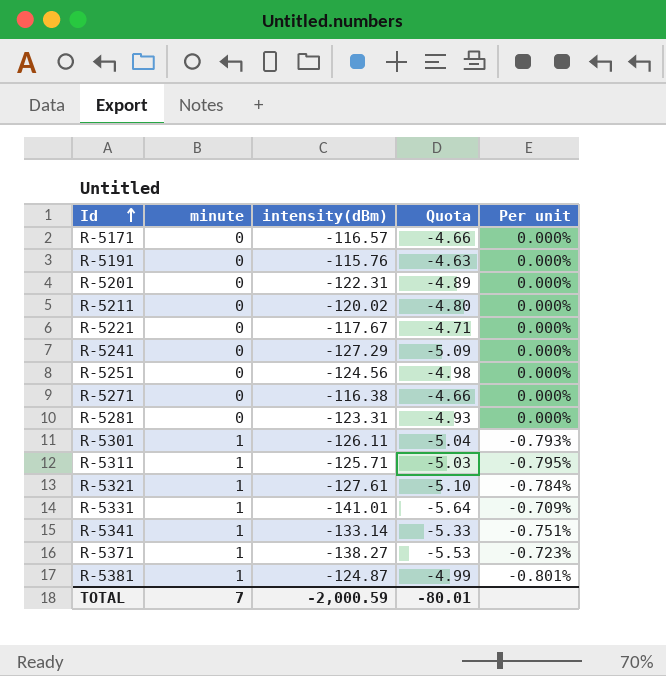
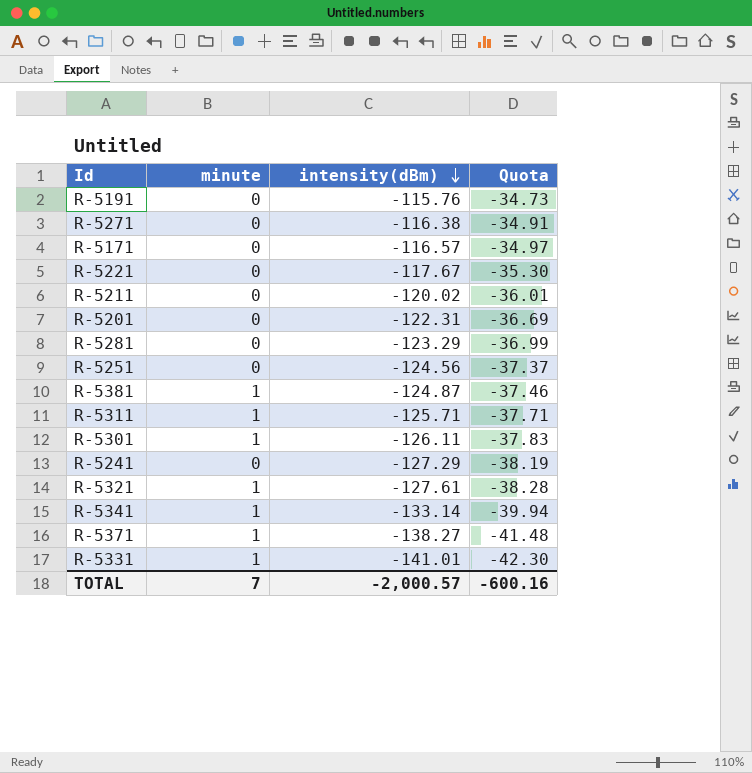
row order: Id ascending -> intensity(dBm) descending
column Per unit | formula: [minute] / [intensity(dBm)] -> none
column Quota | formula: [intensity(dBm)] * 0.04 -> [intensity(dBm)] * 0.3
R-5281 | intensity(dBm): -123.31 -> -123.29
TOTAL | intensity(dBm): -2,000.59 -> -2,000.57
TOTAL | Quota: -80.01 -> -600.16

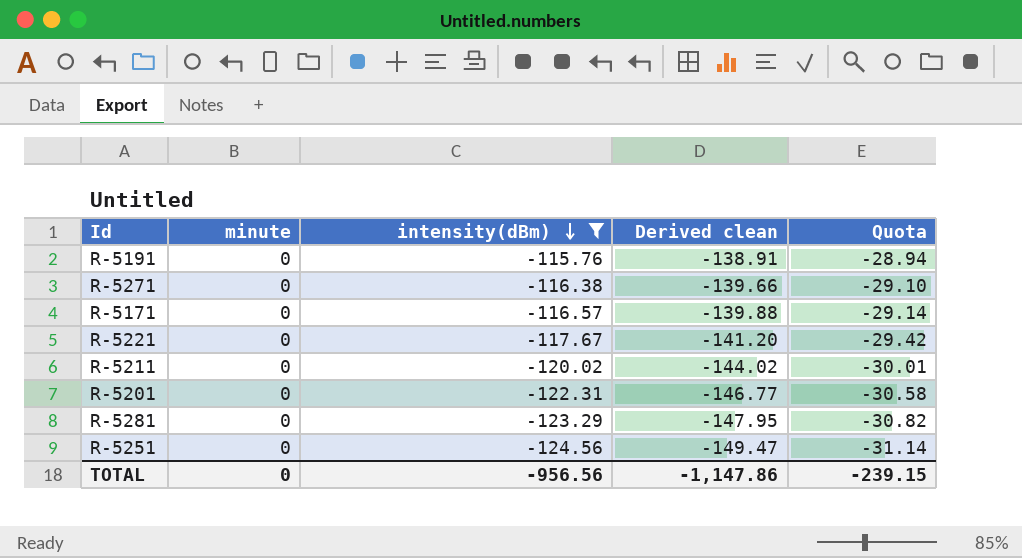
filter: none -> intensity(dBm) >= -124.56
column Derived clean | formula: none -> [intensity(dBm)] * 1.2
column Quota | formula: [intensity(dBm)] * 0.3 -> [intensity(dBm)] * 0.25
TOTAL | minute: 7 -> 0
TOTAL | intensity(dBm): -2,000.57 -> -956.56
TOTAL | Quota: -600.16 -> -239.15

